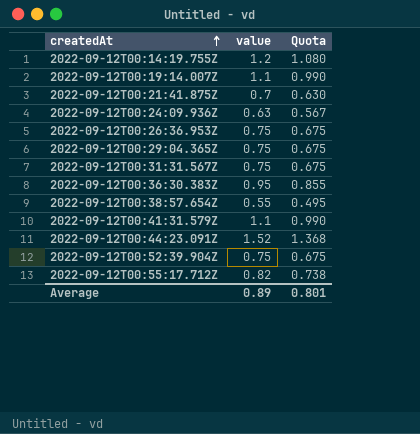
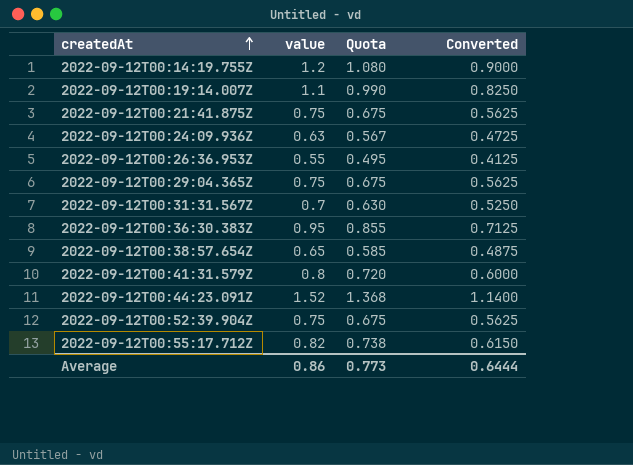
column Converted | formula: none -> [value] * 0.75
2022-09-12T00:21:41.875Z | value: 0.7 -> 0.75
2022-09-12T00:21:41.875Z | Quota: 0.630 -> 0.675
2022-09-12T00:26:36.953Z | value: 0.75 -> 0.55
2022-09-12T00:26:36.953Z | Quota: 0.675 -> 0.495
2022-09-12T00:31:31.567Z | value: 0.75 -> 0.7
2022-09-12T00:31:31.567Z | Quota: 0.675 -> 0.630
2022-09-12T00:38:57.654Z | value: 0.55 -> 0.65
2022-09-12T00:38:57.654Z | Quota: 0.495 -> 0.585
2022-09-12T00:41:31.579Z | value: 1.1 -> 0.8
2022-09-12T00:41:31.579Z | Quota: 0.990 -> 0.720
Average | value: 0.89 -> 0.86
Average | Quota: 0.801 -> 0.773

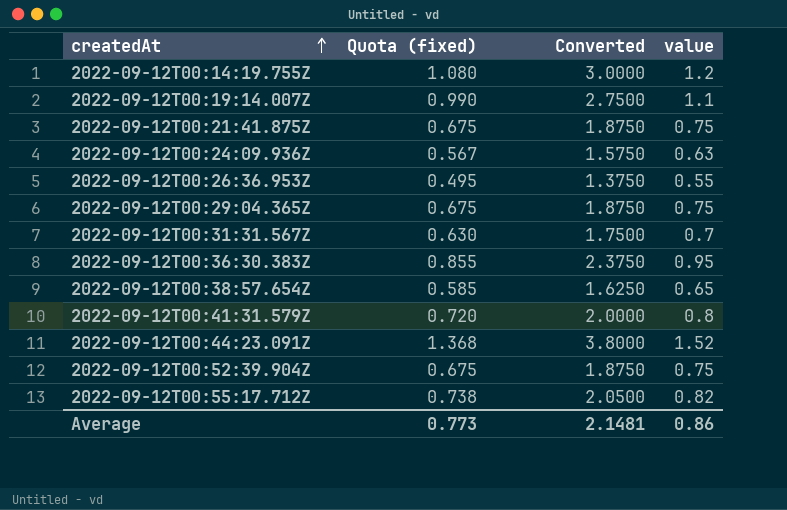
column name: Quota -> Quota (fixed)
column Converted | formula: [value] * 0.75 -> [value] * 2.5
column value | position: 2 -> 4
Average | Converted: 0.6444 -> 2.1481

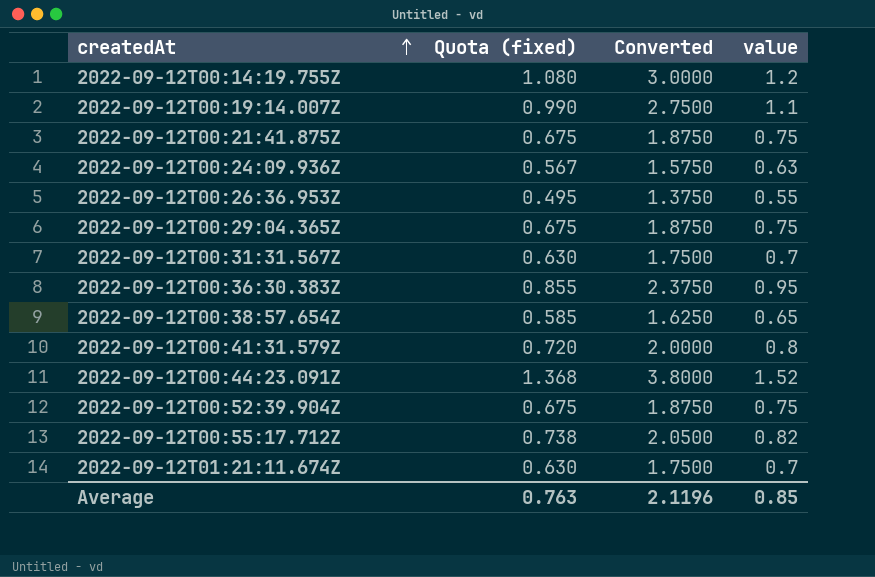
row 2022-09-12T01:21:11.674Z: none -> 0.630 | 1.7500 | 0.7
Average | Quota (fixed): 0.773 -> 0.763
Average | Converted: 2.1481 -> 2.1196
Average | value: 0.86 -> 0.85

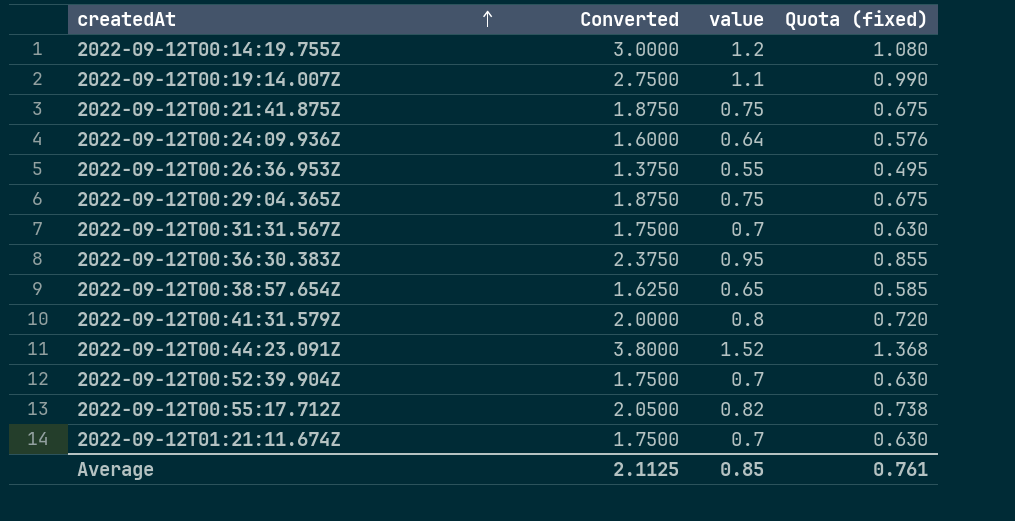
column Quota (fixed) | position: 2 -> 4
2022-09-12T00:24:09.936Z | Converted: 1.5750 -> 1.6000
2022-09-12T00:24:09.936Z | value: 0.63 -> 0.64
2022-09-12T00:24:09.936Z | Quota (fixed): 0.567 -> 0.576
2022-09-12T00:52:39.904Z | Converted: 1.8750 -> 1.7500
2022-09-12T00:52:39.904Z | value: 0.75 -> 0.7
2022-09-12T00:52:39.904Z | Quota (fixed): 0.675 -> 0.630
Average | Converted: 2.1196 -> 2.1125
Average | Quota (fixed): 0.763 -> 0.761

